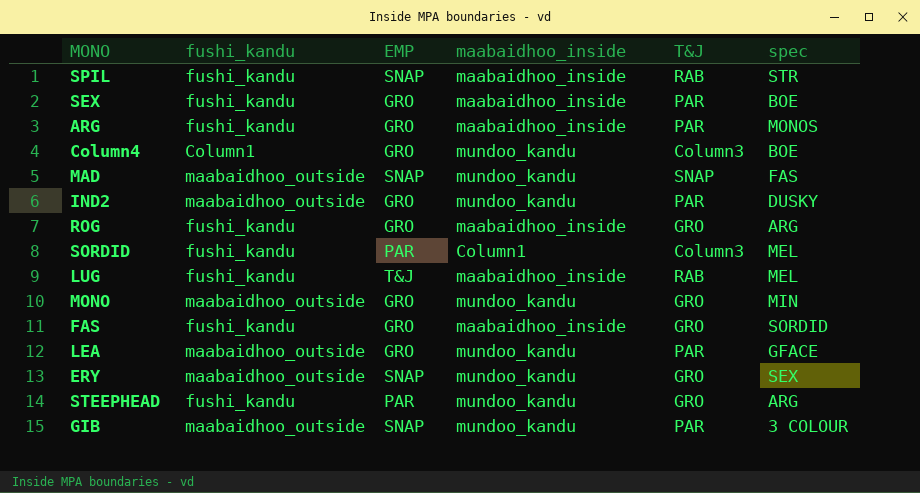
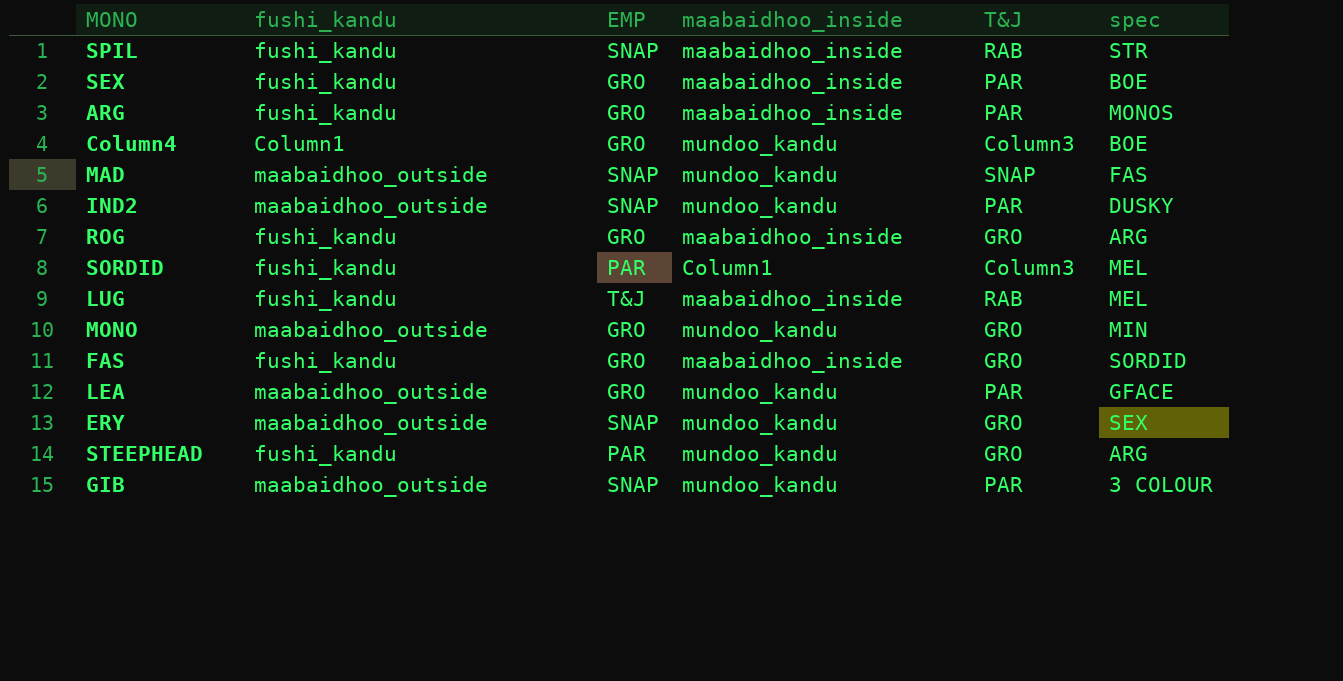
IND2 | EMP: GRO -> SNAP

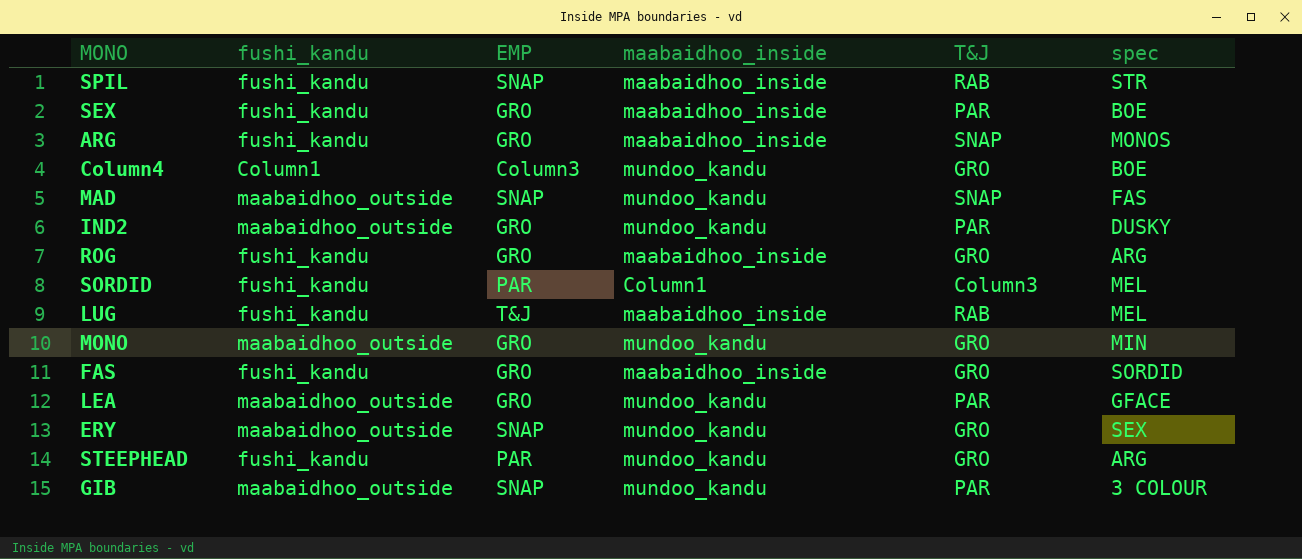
ARG | T&J: PAR -> SNAP
Column4 | EMP: GRO -> Column3
Column4 | T&J: Column3 -> GRO
IND2 | EMP: SNAP -> GRO

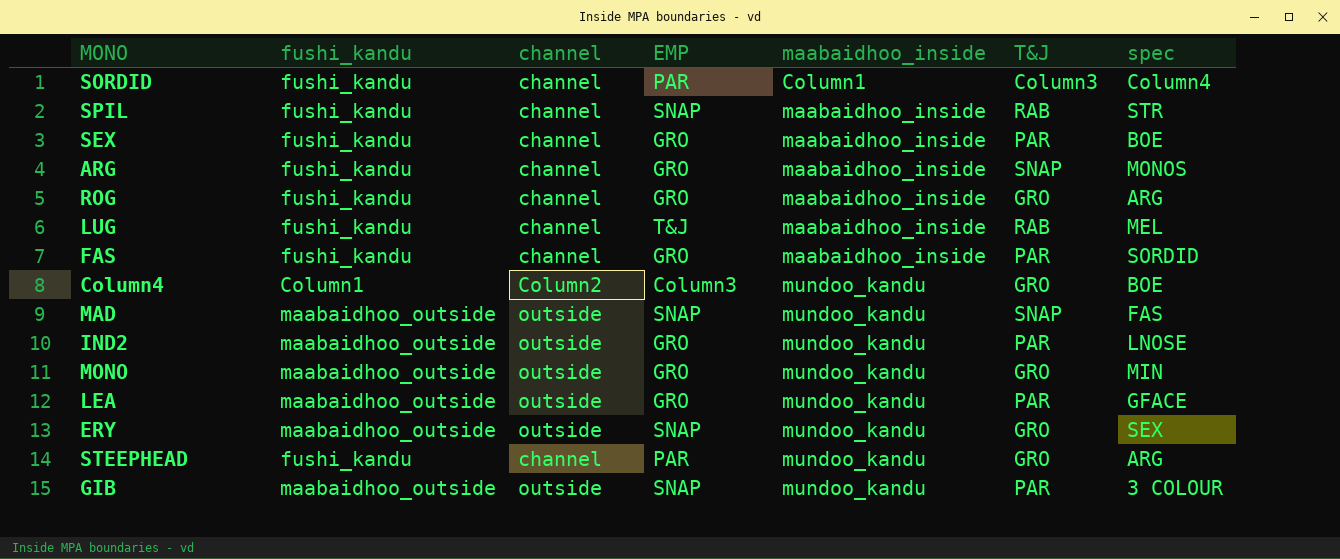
row order: none -> maabaidhoo_inside ascending
column channel | position: none -> 3
SORDID | spec: MEL -> Column4
FAS | T&J: GRO -> PAR
IND2 | spec: DUSKY -> LNOSE

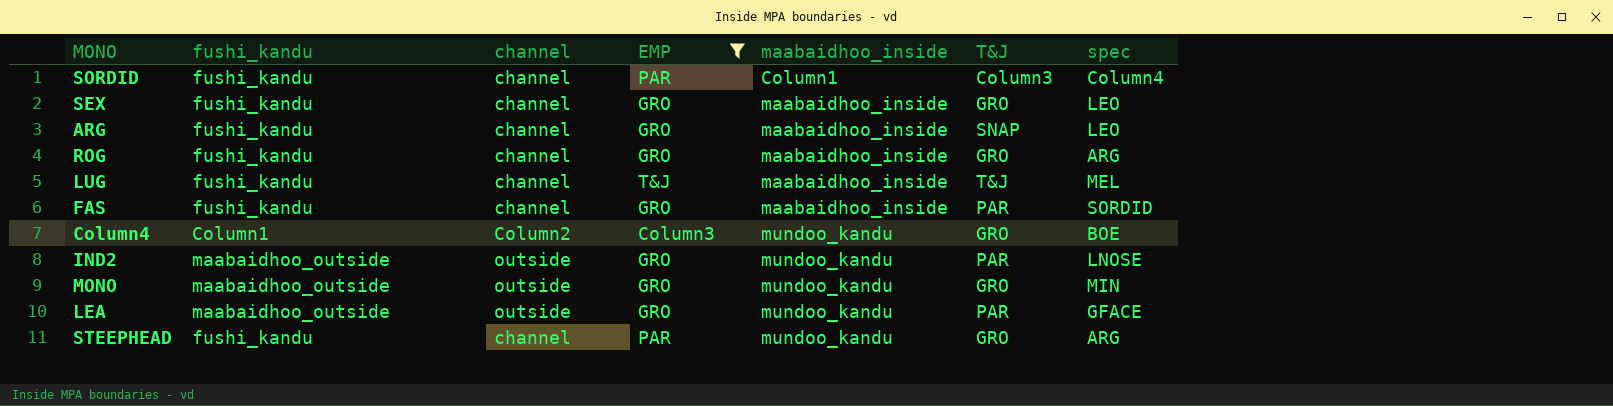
filter: none -> EMP != SNAP
SEX | T&J: PAR -> GRO
SEX | spec: BOE -> LEO
ARG | spec: MONOS -> LEO
LUG | T&J: RAB -> T&J

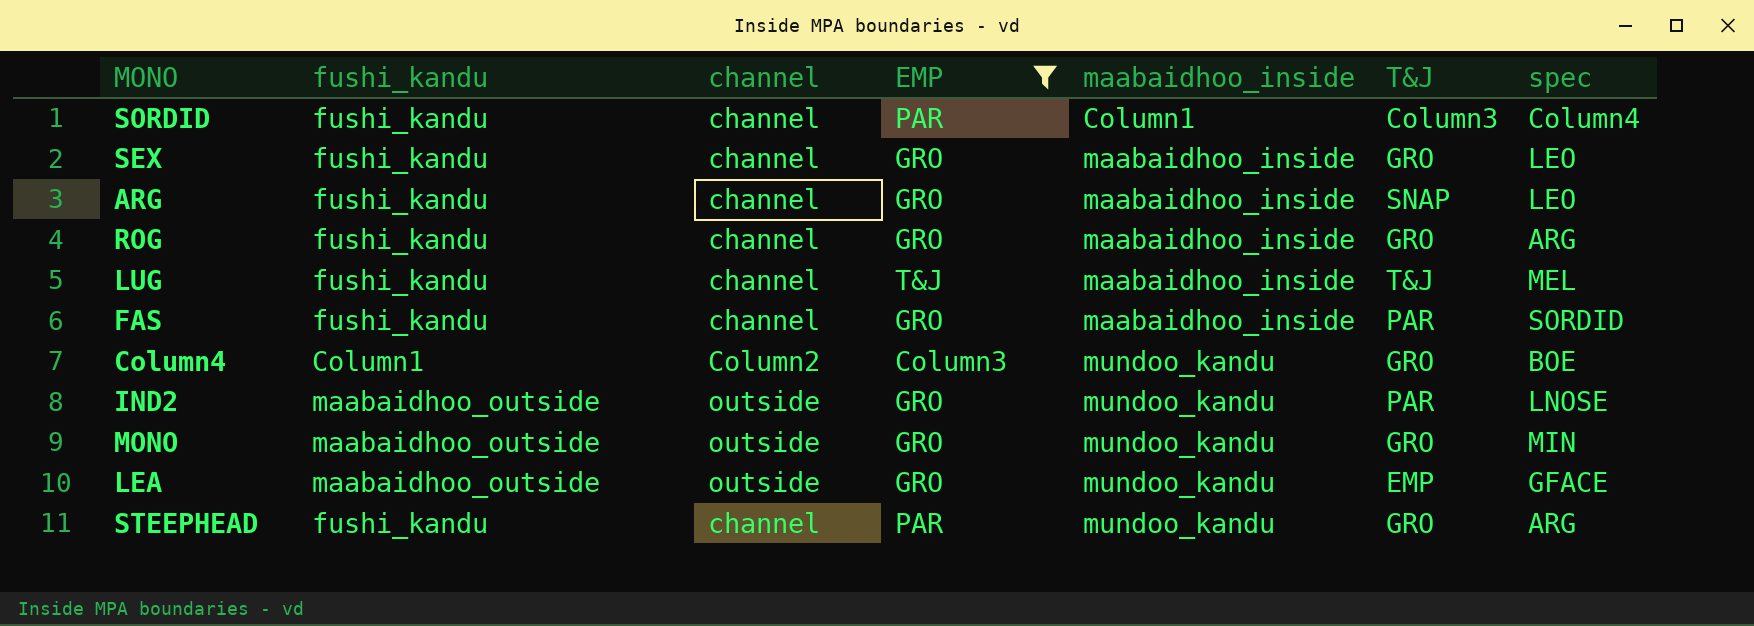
LEA | T&J: PAR -> EMP

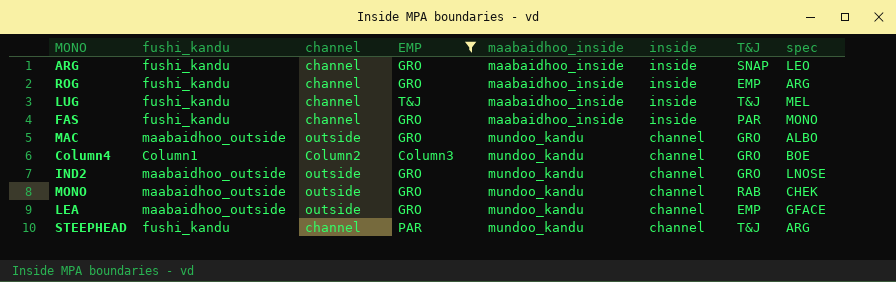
column inside | position: none -> 6
row SORDID: fushi_kandu | channel | PAR | Column1 | Column3 | Column4 -> none
row SEX: fushi_kandu | channel | GRO | maabaidhoo_inside | GRO | LEO -> none
ROG | T&J: GRO -> EMP
FAS | spec: SORDID -> MONO
row MAC: none -> maabaidhoo_outside | outside | GRO | mundoo_kandu | channel | GRO | ALBO
IND2 | T&J: PAR -> GRO
MONO | T&J: GRO -> RAB
MONO | spec: MIN -> CHEK
STEEPHEAD | T&J: GRO -> T&J

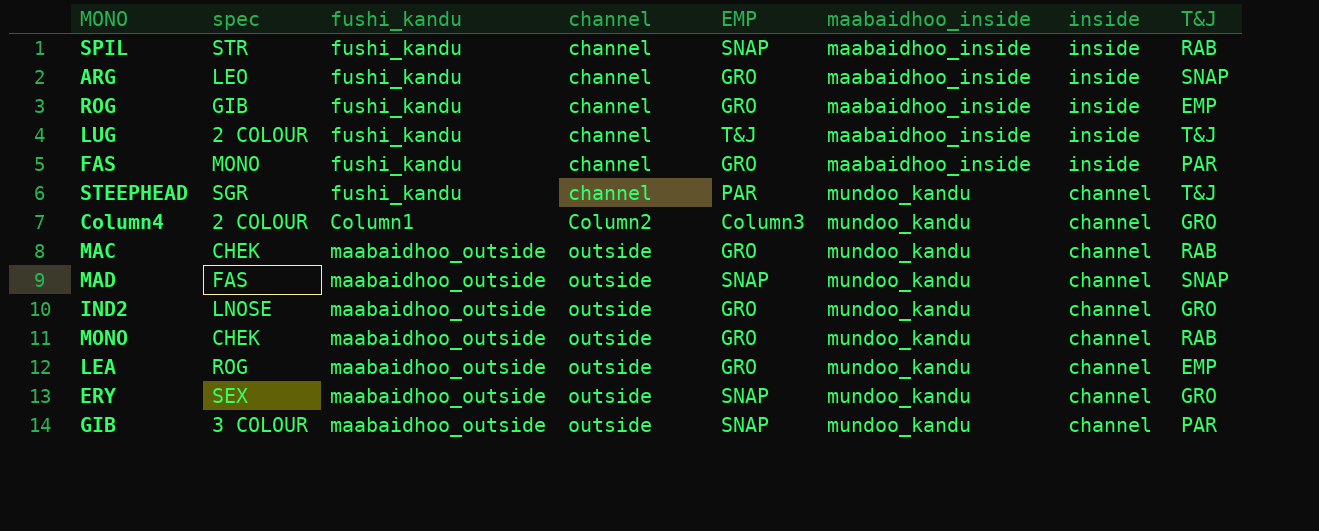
filter: EMP != SNAP -> none
row order: maabaidhoo_inside ascending -> channel ascending
column spec | position: 8 -> 2
ROG | spec: ARG -> GIB
LUG | spec: MEL -> 2 COLOUR
STEEPHEAD | spec: ARG -> SGR
Column4 | spec: BOE -> 2 COLOUR
MAC | spec: ALBO -> CHEK
MAC | T&J: GRO -> RAB
LEA | spec: GFACE -> ROG

